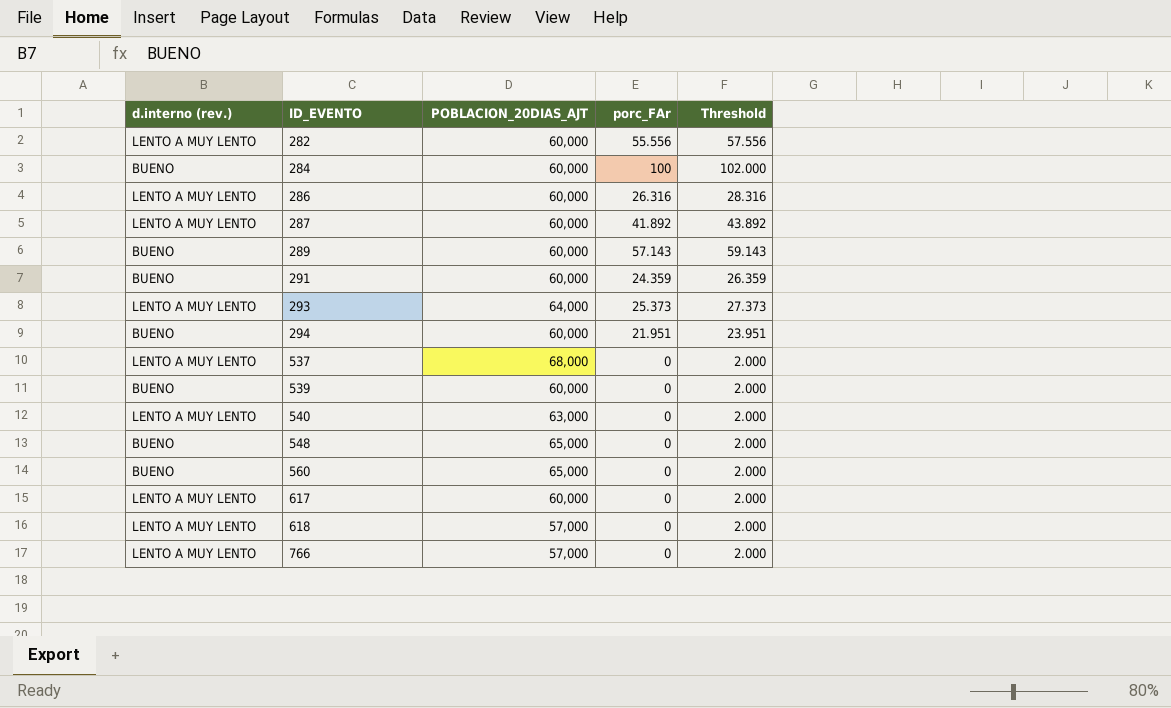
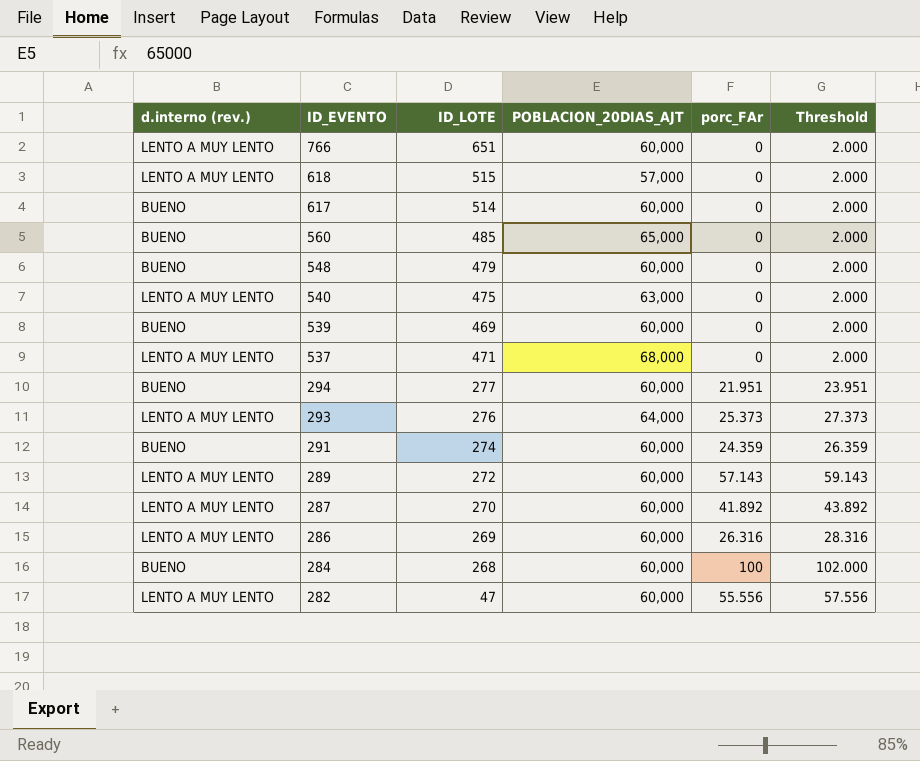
row order: ID_EVENTO ascending -> ID_EVENTO descending
column ID_LOTE | position: none -> 3
766 | POBLACION_20DIAS_AJT: 57,000 -> 60,000
617 | d.interno (rev.): LENTO A MUY LENTO -> BUENO
548 | POBLACION_20DIAS_AJT: 65,000 -> 60,000
289 | d.interno (rev.): BUENO -> LENTO A MUY LENTO

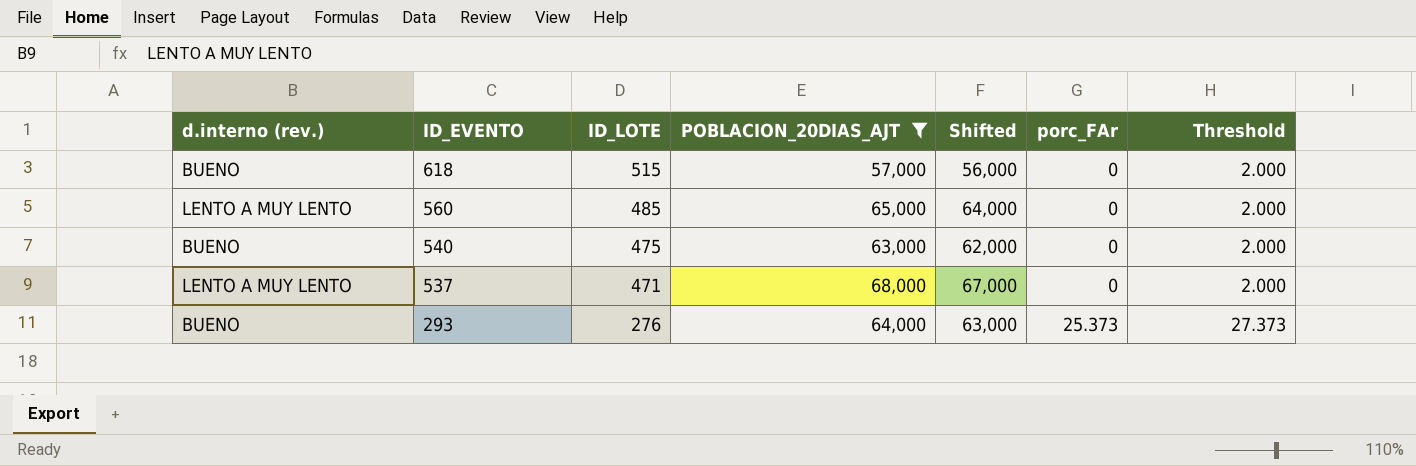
filter: none -> POBLACION_20DIAS_AJT != 60,000
column Shifted | formula: none -> [POBLACION_20DIAS_AJT] - 1000
618 | d.interno (rev.): LENTO A MUY LENTO -> BUENO
560 | d.interno (rev.): BUENO -> LENTO A MUY LENTO
540 | d.interno (rev.): LENTO A MUY LENTO -> BUENO
293 | d.interno (rev.): LENTO A MUY LENTO -> BUENO

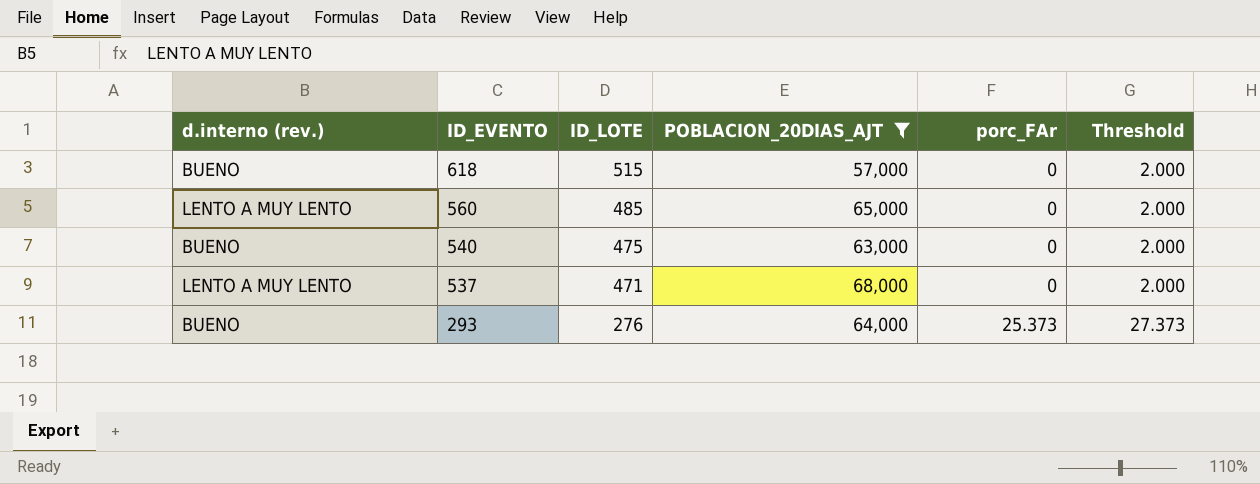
column Shifted | formula: [POBLACION_20DIAS_AJT] - 1000 -> none

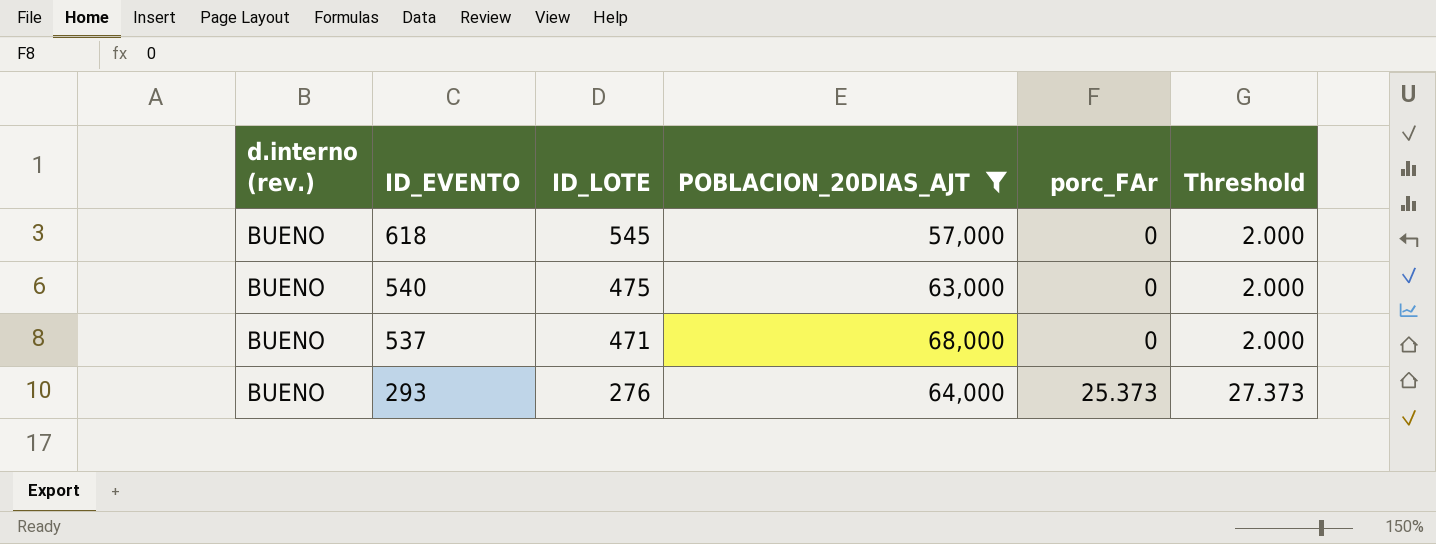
row 560: LENTO A MUY LENTO | 485 | 65,000 | 0 | 2.000 -> none
618 | ID_LOTE: 515 -> 545
537 | d.interno (rev.): LENTO A MUY LENTO -> BUENO

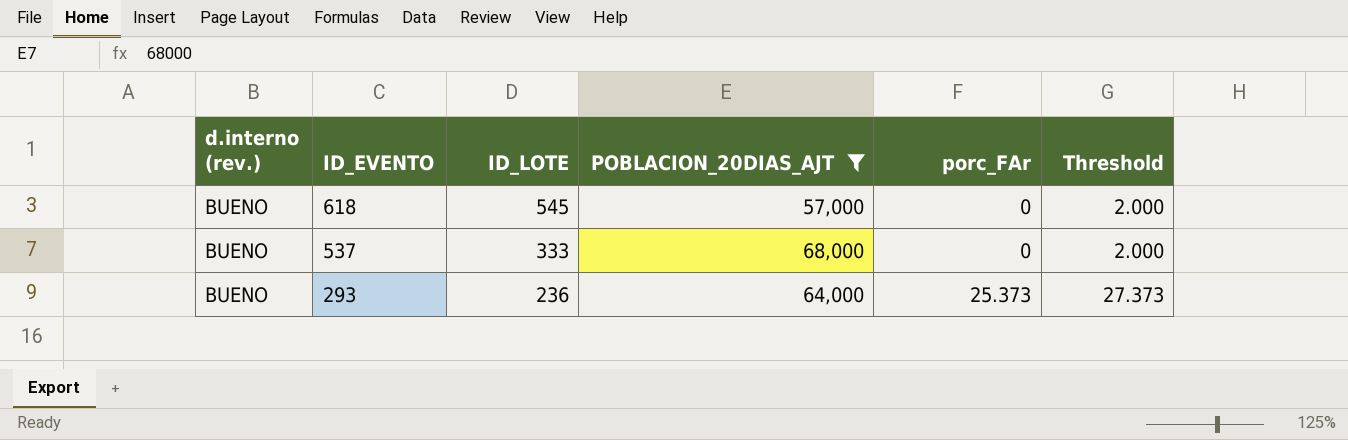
row 540: BUENO | 475 | 63,000 | 0 | 2.000 -> none
537 | ID_LOTE: 471 -> 333
293 | ID_LOTE: 276 -> 236

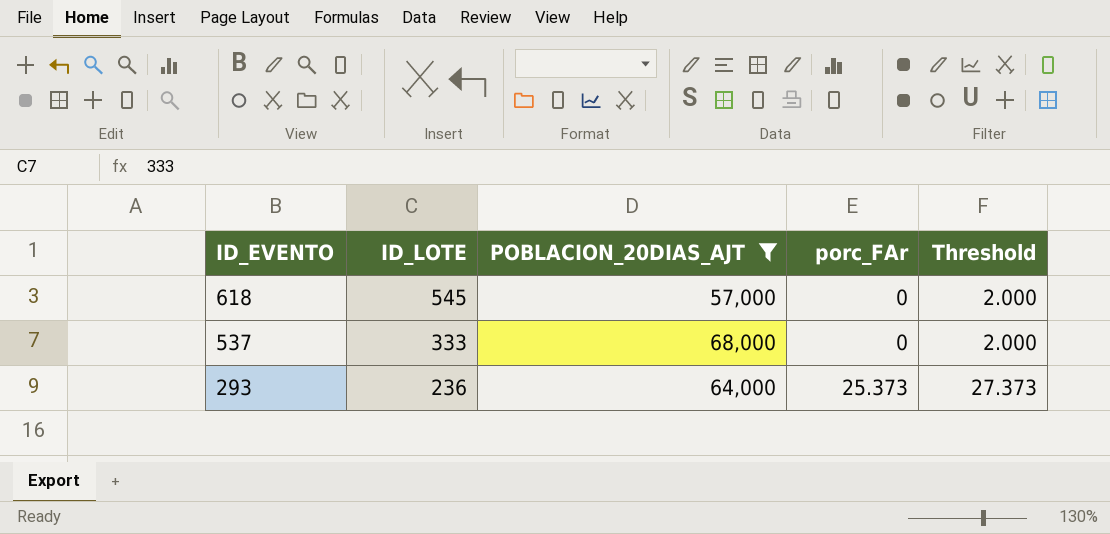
column d.interno (rev.) | position: 1 -> none

